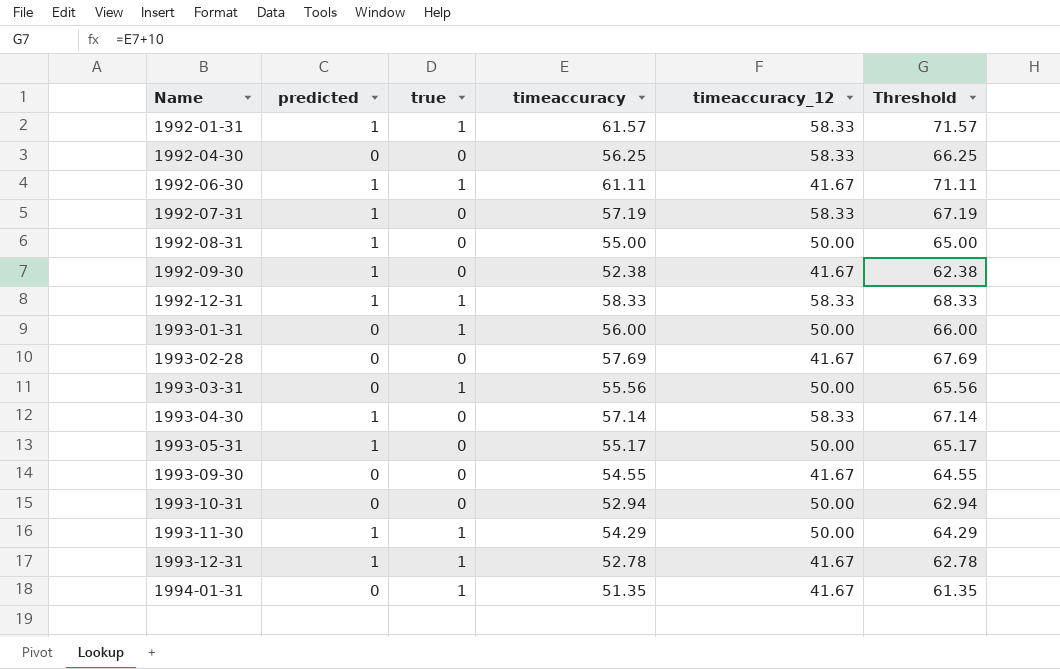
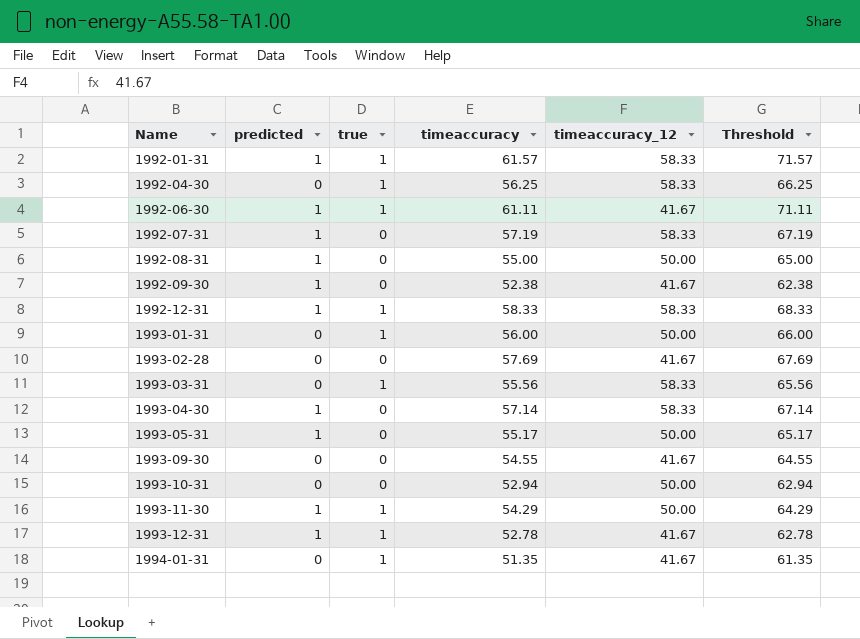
1992-04-30 | true: 0 -> 1
1993-03-31 | timeaccuracy_12: 50.00 -> 58.33

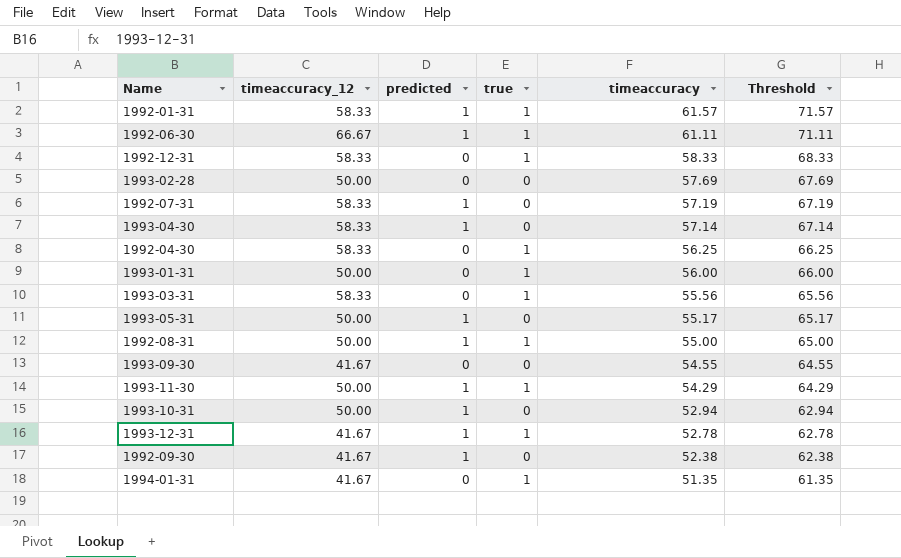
row order: Name ascending -> timeaccuracy descending
column timeaccuracy_12 | position: 5 -> 2
1992-06-30 | timeaccuracy_12: 41.67 -> 66.67
1992-12-31 | predicted: 1 -> 0
1993-02-28 | timeaccuracy_12: 41.67 -> 50.00
1992-08-31 | true: 0 -> 1
1993-10-31 | predicted: 0 -> 1

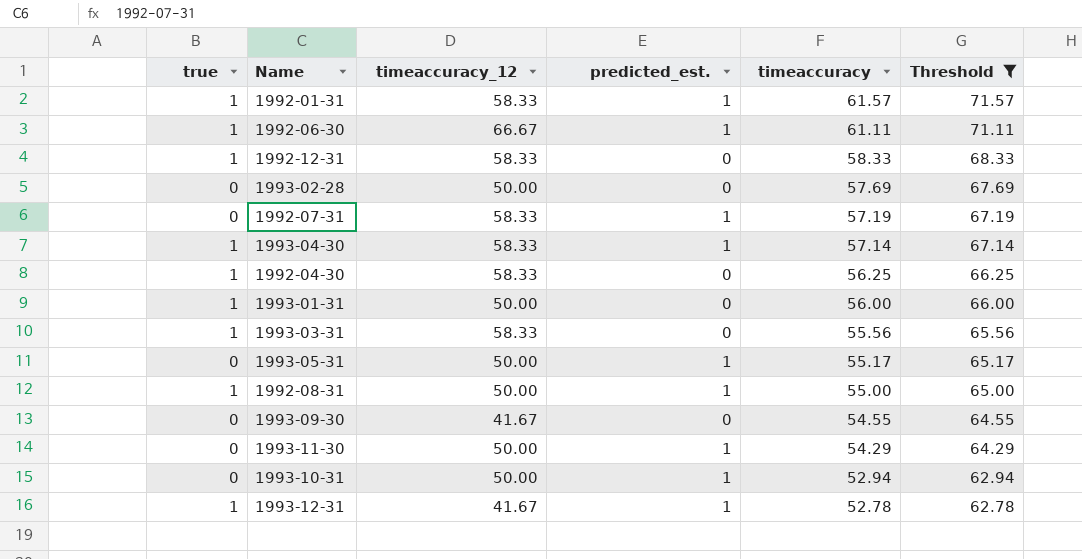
filter: none -> Threshold >= 62.78
column true | position: 4 -> 1
column name: predicted -> predicted_est.
1993-04-30 | true: 0 -> 1
1993-11-30 | true: 1 -> 0

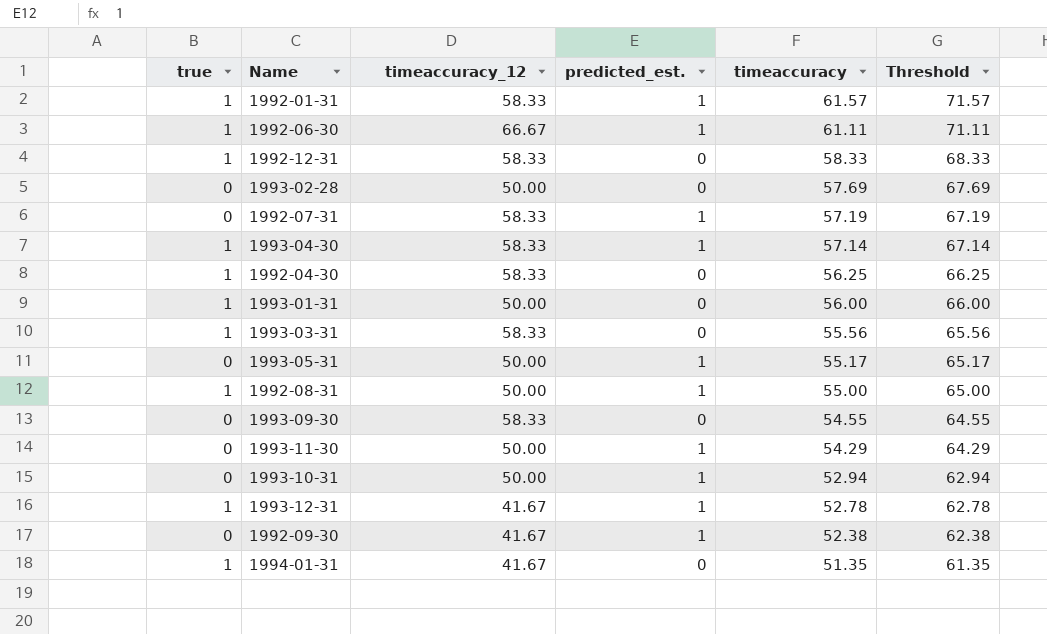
filter: Threshold >= 62.78 -> none
1993-09-30 | timeaccuracy_12: 41.67 -> 58.33

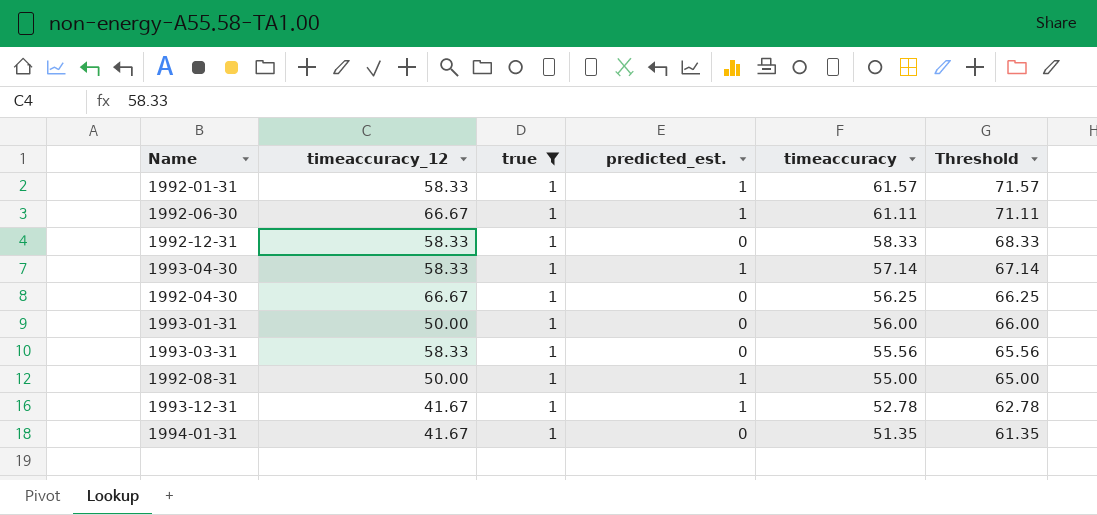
filter: none -> true = 1
column true | position: 1 -> 3
1992-04-30 | timeaccuracy_12: 58.33 -> 66.67

